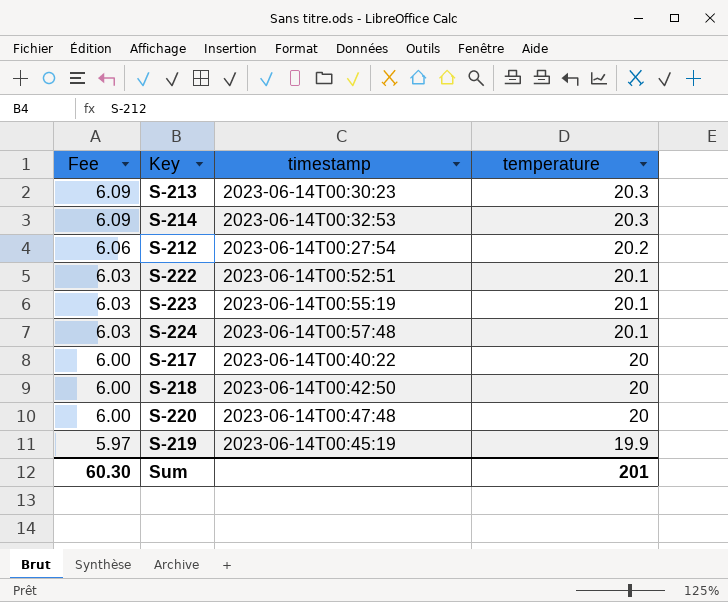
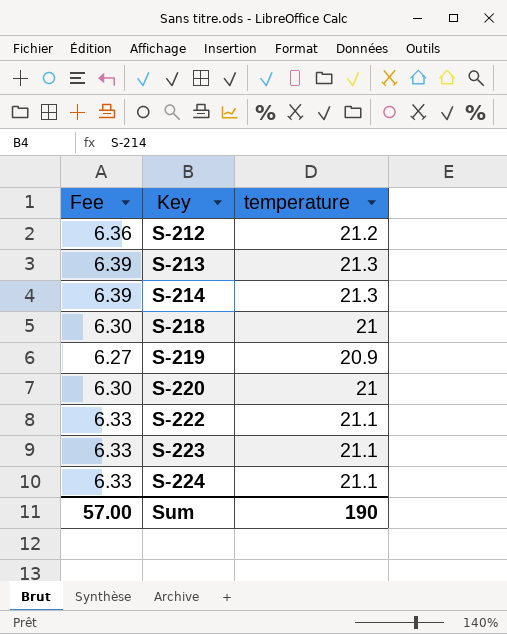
row order: Fee descending -> Key ascending
column timestamp | position: 3 -> none
row S-217: 6.00 | 2023-06-14T00:40:22 | 20 -> none
S-212 | Fee: 6.06 -> 6.36
S-212 | temperature: 20.2 -> 21.2
S-213 | Fee: 6.09 -> 6.39
S-213 | temperature: 20.3 -> 21.3
S-214 | Fee: 6.09 -> 6.39
S-214 | temperature: 20.3 -> 21.3
S-218 | Fee: 6.00 -> 6.30
S-218 | temperature: 20 -> 21
S-219 | Fee: 5.97 -> 6.27
S-219 | temperature: 19.9 -> 20.9
S-220 | Fee: 6.00 -> 6.30
S-220 | temperature: 20 -> 21
S-222 | Fee: 6.03 -> 6.33
S-222 | temperature: 20.1 -> 21.1
S-223 | Fee: 6.03 -> 6.33
S-223 | temperature: 20.1 -> 21.1
S-224 | Fee: 6.03 -> 6.33
S-224 | temperature: 20.1 -> 21.1
Sum | Fee: 60.30 -> 57.00
Sum | temperature: 201 -> 190

